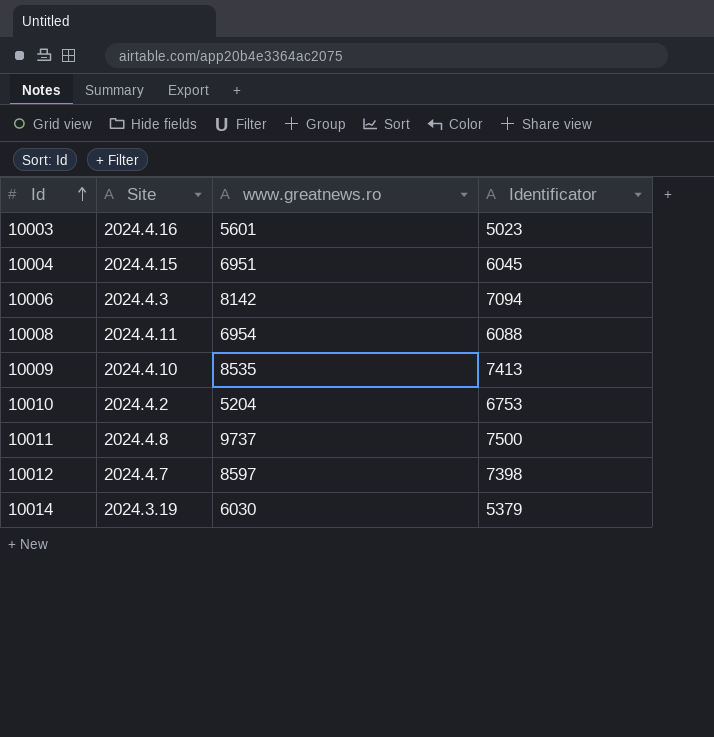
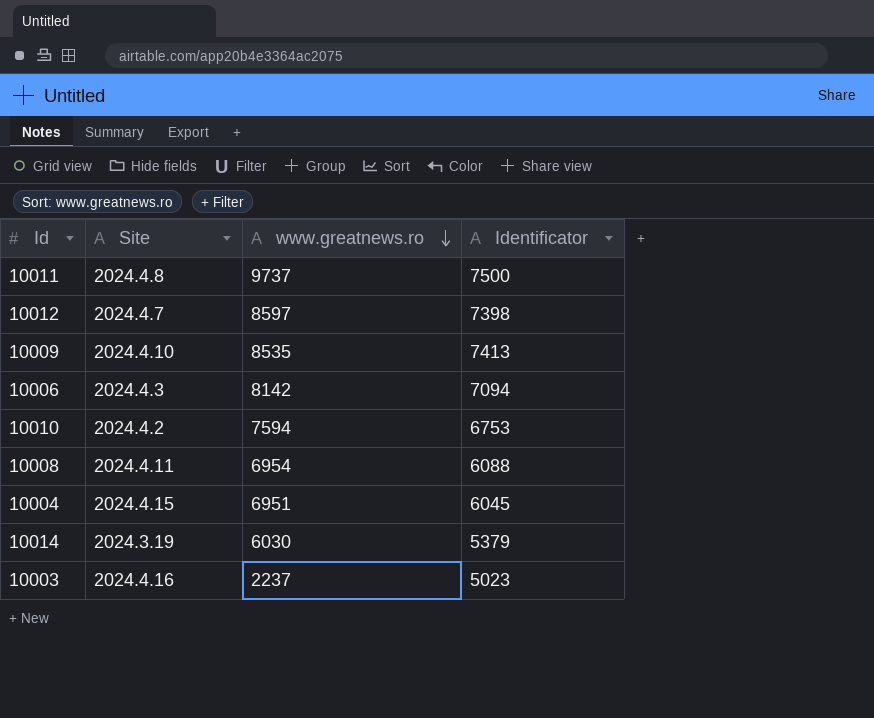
row order: Id ascending -> www.greatnews.ro descending
10010 | www.greatnews.ro: 5204 -> 7594
10003 | www.greatnews.ro: 5601 -> 2237

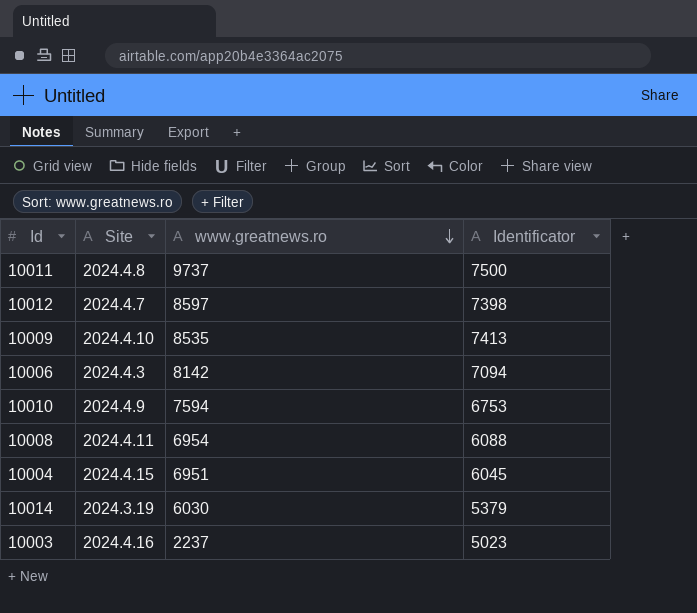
10010 | Site: 2024.4.2 -> 2024.4.9

